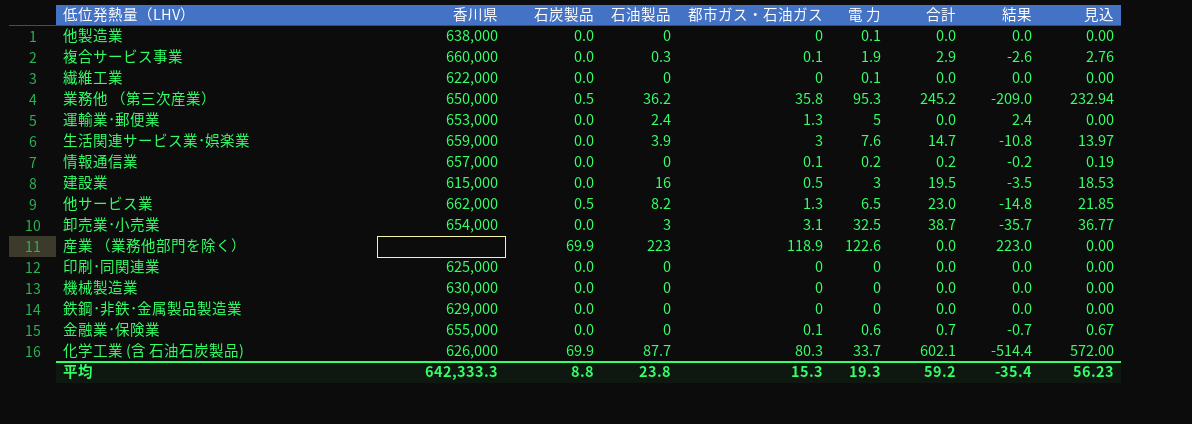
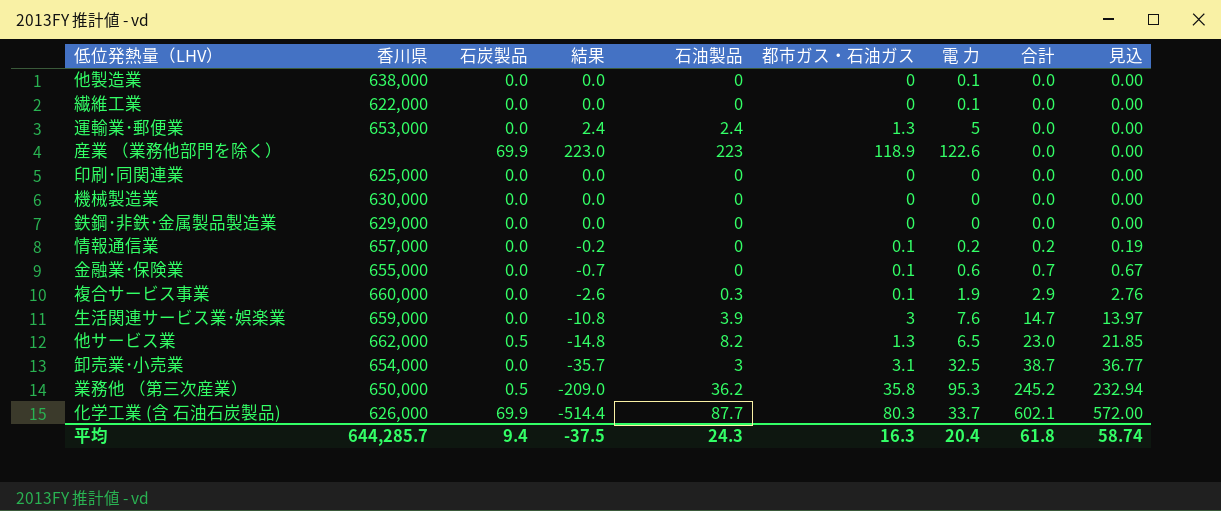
row order: none -> 合計 ascending
column 結果 | position: 8 -> 4
row 建設業: 615,000 | 0.0 | 16 | 0.5 | 3 | 19.5 | -3.5 | 18.53 -> none
平均 | 香川県: 642,333.3 -> 644,285.7
平均 | 石炭製品: 8.8 -> 9.4
平均 | 結果: -35.4 -> -37.5
平均 | 石油製品: 23.8 -> 24.3
平均 | 都市ガス・石油ガス: 15.3 -> 16.3
平均 | 電 力: 19.3 -> 20.4
平均 | 合計: 59.2 -> 61.8
平均 | 見込: 56.23 -> 58.74

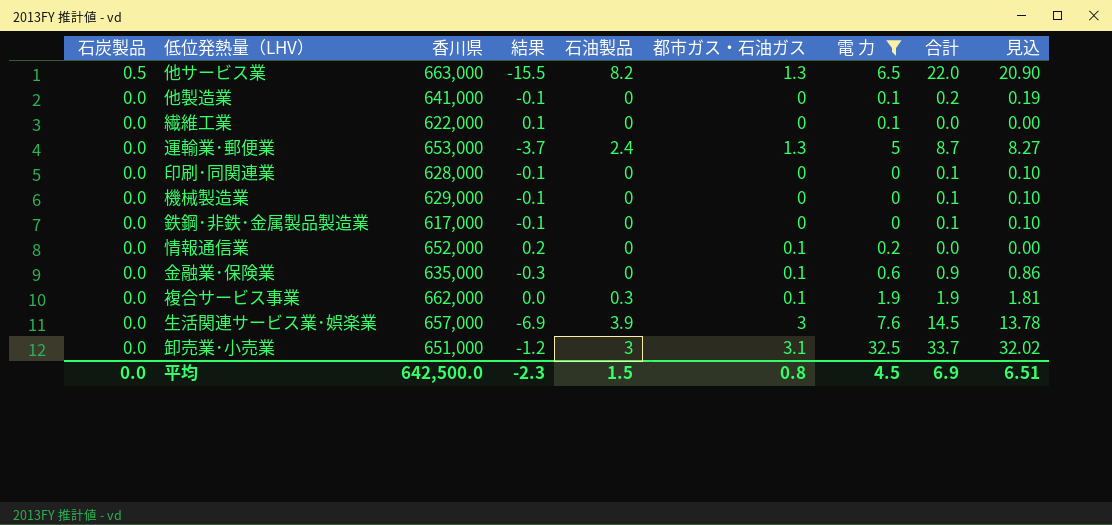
filter: none -> 電 力 <= 32.5
row order: 合計 ascending -> 石炭製品 descending
column 石炭製品 | position: 3 -> 1
column 結果 | formula: [石油製品] - [合計] -> [電 力] - [合計]
他サービス業 | 香川県: 662,000 -> 663,000
他サービス業 | 合計: 23.0 -> 22.0
他サービス業 | 見込: 21.85 -> 20.90
他製造業 | 香川県: 638,000 -> 641,000
他製造業 | 合計: 0.0 -> 0.2
他製造業 | 見込: 0.00 -> 0.19
運輸業･郵便業 | 合計: 0.0 -> 8.7
運輸業･郵便業 | 見込: 0.00 -> 8.27
印刷･同関連業 | 香川県: 625,000 -> 628,000
印刷･同関連業 | 合計: 0.0 -> 0.1
印刷･同関連業 | 見込: 0.00 -> 0.10
機械製造業 | 香川県: 630,000 -> 629,000
機械製造業 | 合計: 0.0 -> 0.1
機械製造業 | 見込: 0.00 -> 0.10
鉄鋼･非鉄･金属製品製造業 | 香川県: 629,000 -> 617,000
鉄鋼･非鉄･金属製品製造業 | 合計: 0.0 -> 0.1
鉄鋼･非鉄･金属製品製造業 | 見込: 0.00 -> 0.10
情報通信業 | 香川県: 657,000 -> 652,000
情報通信業 | 合計: 0.2 -> 0.0
情報通信業 | 見込: 0.19 -> 0.00
金融業･保険業 | 香川県: 655,000 -> 635,000
金融業･保険業 | 合計: 0.7 -> 0.9
金融業･保険業 | 見込: 0.67 -> 0.86
複合サービス事業 | 香川県: 660,000 -> 662,000
複合サービス事業 | 合計: 2.9 -> 1.9
複合サービス事業 | 見込: 2.76 -> 1.81
生活関連サービス業･娯楽業 | 香川県: 659,000 -> 657,000
生活関連サービス業･娯楽業 | 合計: 14.7 -> 14.5
生活関連サービス業･娯楽業 | 見込: 13.97 -> 13.78
卸売業･小売業 | 香川県: 654,000 -> 651,000
卸売業･小売業 | 合計: 38.7 -> 33.7
卸売業･小売業 | 見込: 36.77 -> 32.02
平均 | 石炭製品: 9.4 -> 0.0
平均 | 香川県: 644,285.7 -> 642,500.0
平均 | 結果: -37.5 -> -2.3
平均 | 石油製品: 24.3 -> 1.5
平均 | 都市ガス・石油ガス: 16.3 -> 0.8
平均 | 電 力: 20.4 -> 4.5
平均 | 合計: 61.8 -> 6.9
平均 | 見込: 58.74 -> 6.51

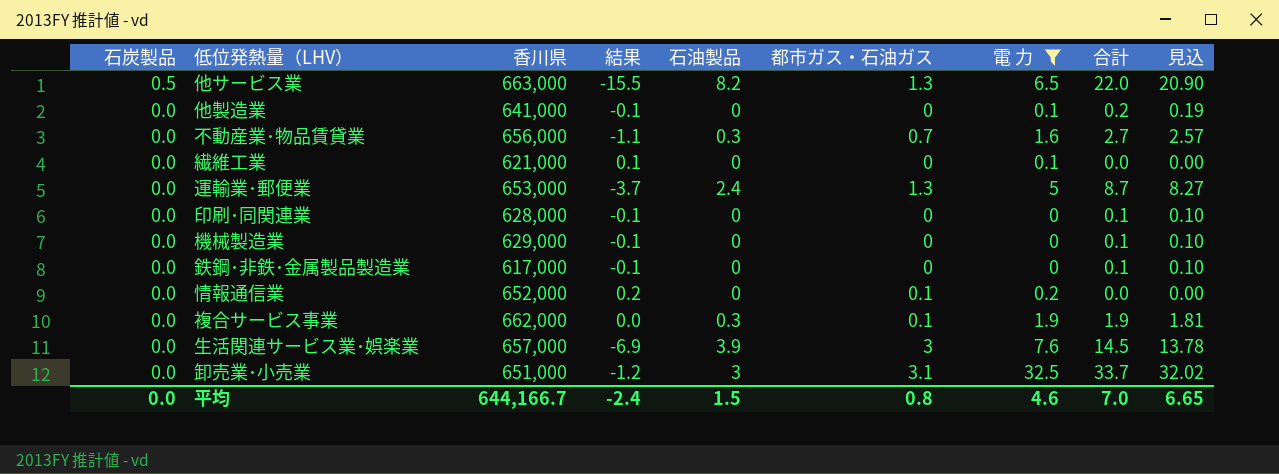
row 金融業･保険業: 0.0 | 635,000 | -0.3 | 0 | 0.1 | 0.6 | 0.9 | 0.86 -> none
row 不動産業･物品賃貸業: none -> 0.0 | 656,000 | -1.1 | 0.3 | 0.7 | 1.6 | 2.7 | 2.57
繊維工業 | 香川県: 622,000 -> 621,000
平均 | 香川県: 642,500.0 -> 644,166.7
平均 | 結果: -2.3 -> -2.4
平均 | 電 力: 4.5 -> 4.6
平均 | 合計: 6.9 -> 7.0
平均 | 見込: 6.51 -> 6.65

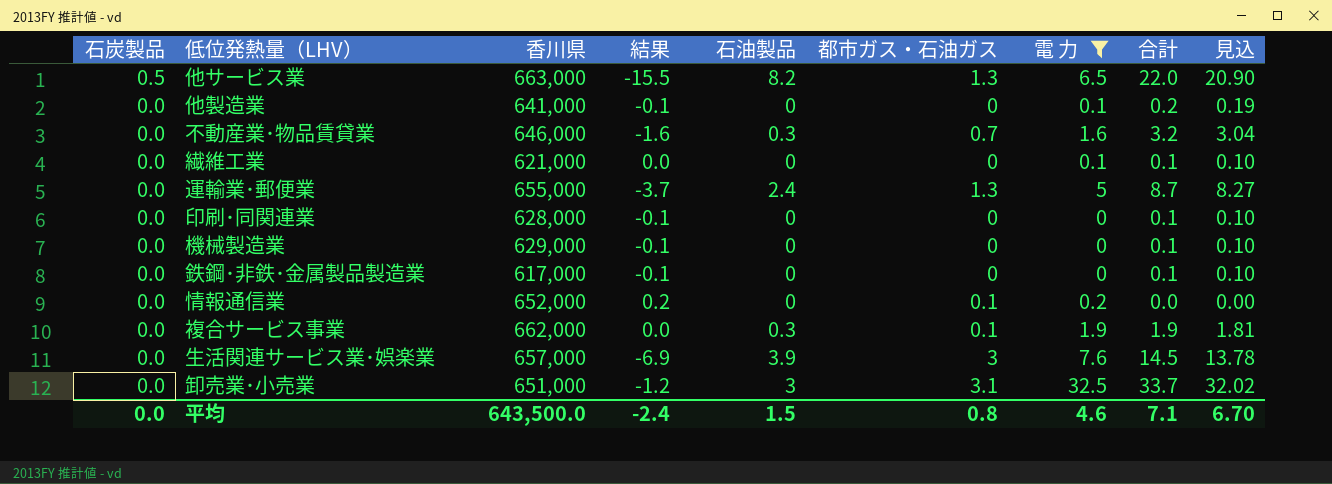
不動産業･物品賃貸業 | 香川県: 656,000 -> 646,000
不動産業･物品賃貸業 | 結果: -1.1 -> -1.6
不動産業･物品賃貸業 | 合計: 2.7 -> 3.2
不動産業･物品賃貸業 | 見込: 2.57 -> 3.04
繊維工業 | 結果: 0.1 -> 0.0
繊維工業 | 合計: 0.0 -> 0.1
繊維工業 | 見込: 0.00 -> 0.10
運輸業･郵便業 | 香川県: 653,000 -> 655,000
平均 | 香川県: 644,166.7 -> 643,500.0
平均 | 合計: 7.0 -> 7.1
平均 | 見込: 6.65 -> 6.70

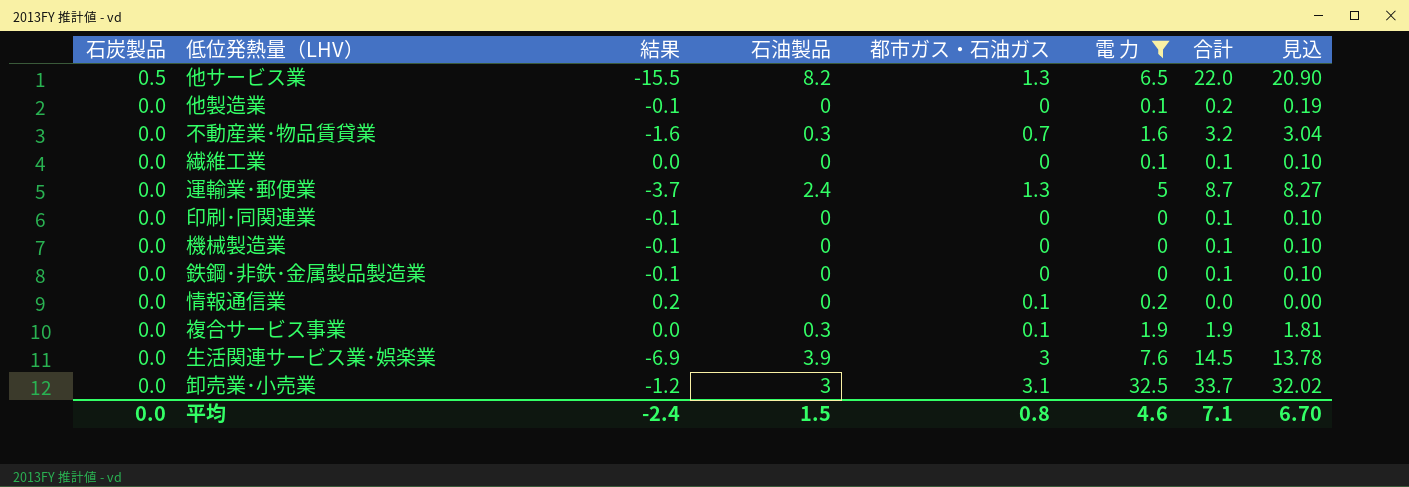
column 香川県 | position: 3 -> none

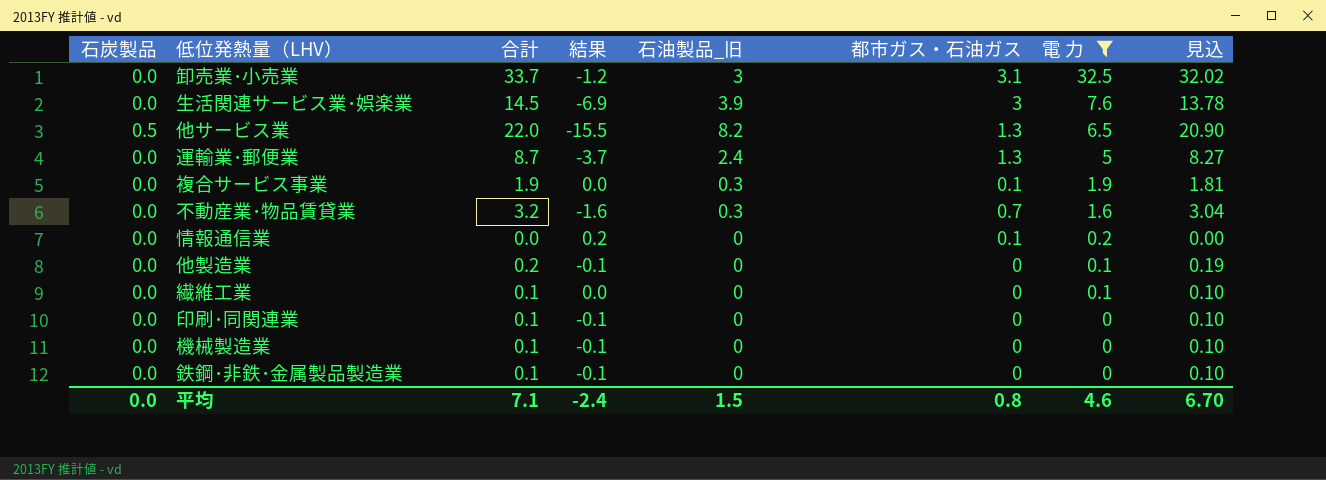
row order: 石炭製品 descending -> 電 力 descending
column 合計 | position: 7 -> 3
column name: 石油製品 -> 石油製品_旧

